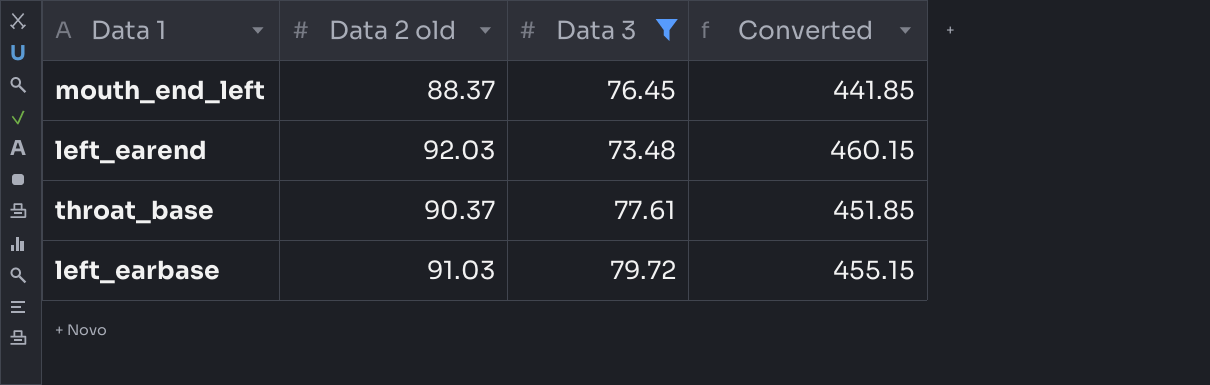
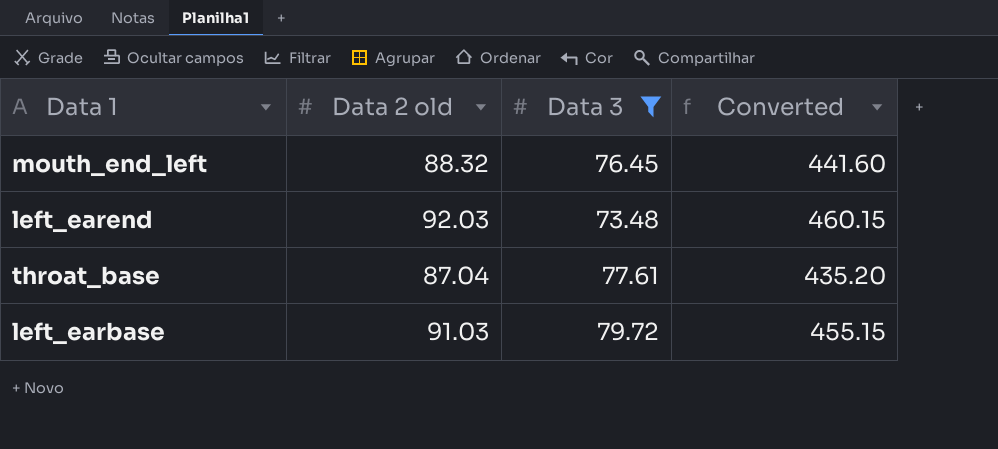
mouth_end_left | Data 2 old: 88.37 -> 88.32
mouth_end_left | Converted: 441.85 -> 441.60
throat_base | Data 2 old: 90.37 -> 87.04
throat_base | Converted: 451.85 -> 435.20

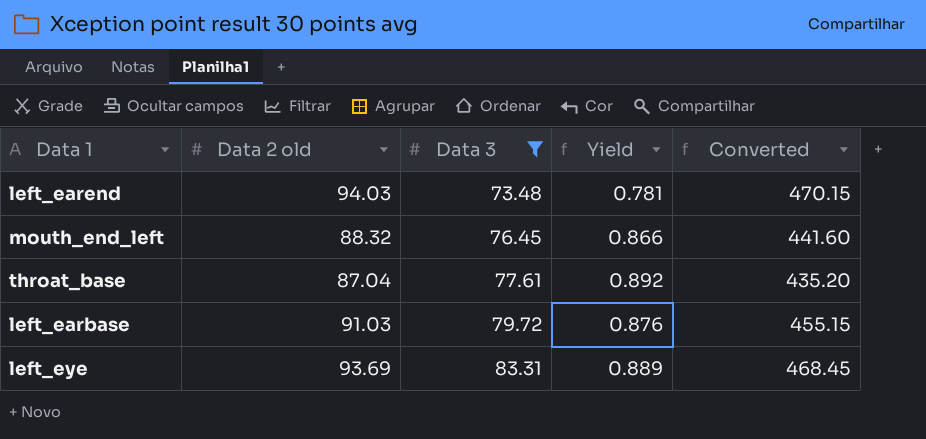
row order: none -> Data 3 ascending
column Yield | formula: none -> [Data 3] / [Data 2 old]
left_earend | Data 2 old: 92.03 -> 94.03
left_earend | Converted: 460.15 -> 470.15
row left_eye: none -> 93.69 | 83.31 | 0.889 | 468.45

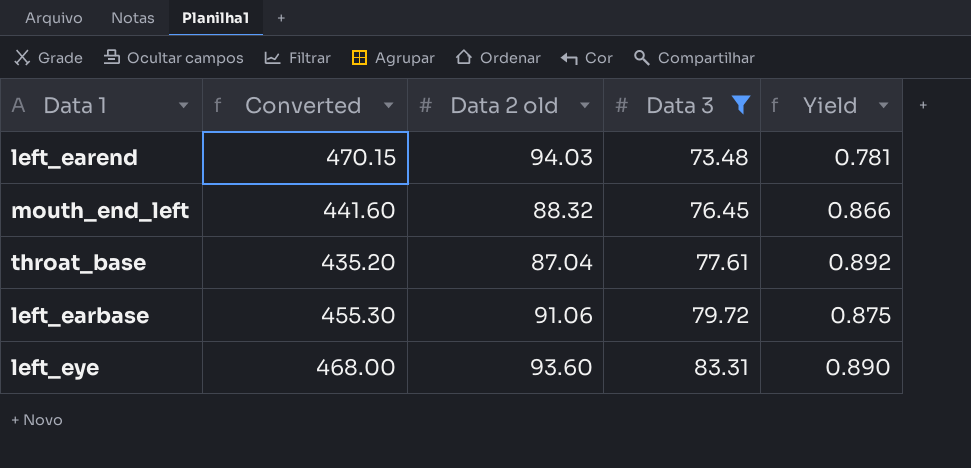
column Converted | position: 5 -> 2
left_earbase | Converted: 455.15 -> 455.30
left_earbase | Data 2 old: 91.03 -> 91.06
left_earbase | Yield: 0.876 -> 0.875
left_eye | Converted: 468.45 -> 468.00
left_eye | Data 2 old: 93.69 -> 93.60
left_eye | Yield: 0.889 -> 0.890

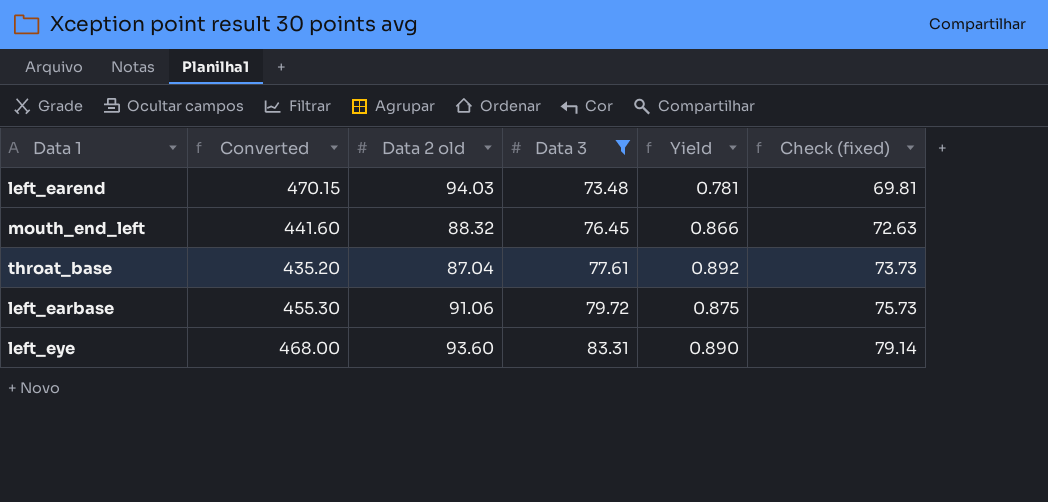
column Check (fixed) | formula: none -> [Data 3] * 0.95

